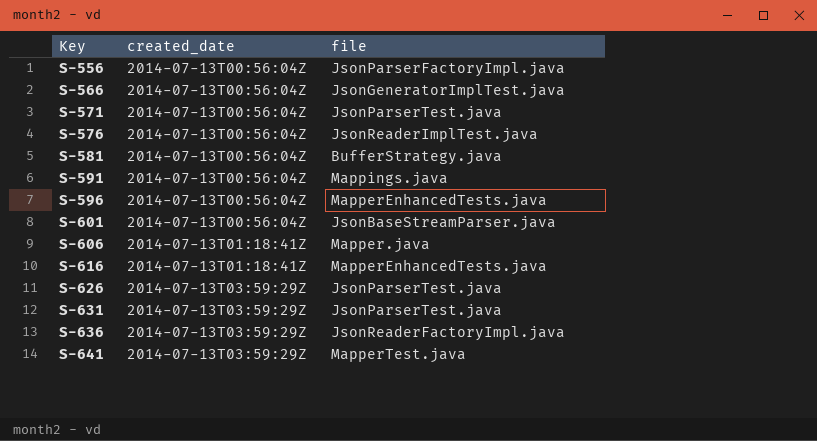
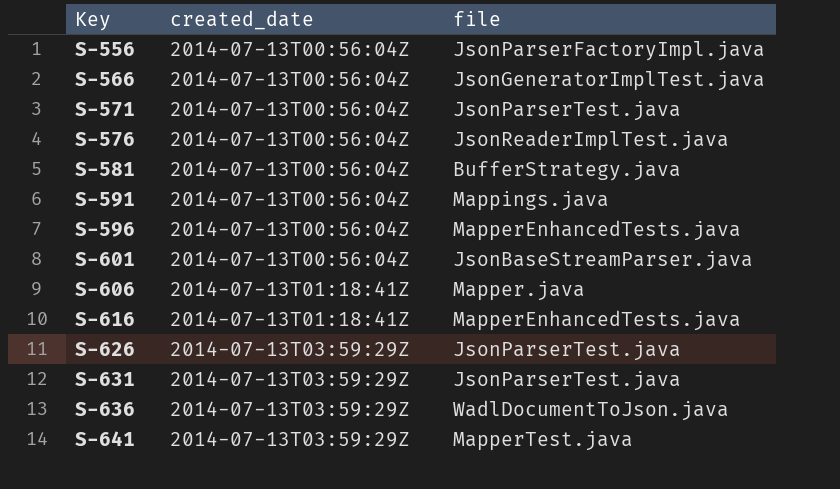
S-636 | file: JsonReaderFactoryImpl.java -> WadlDocumentToJson.java

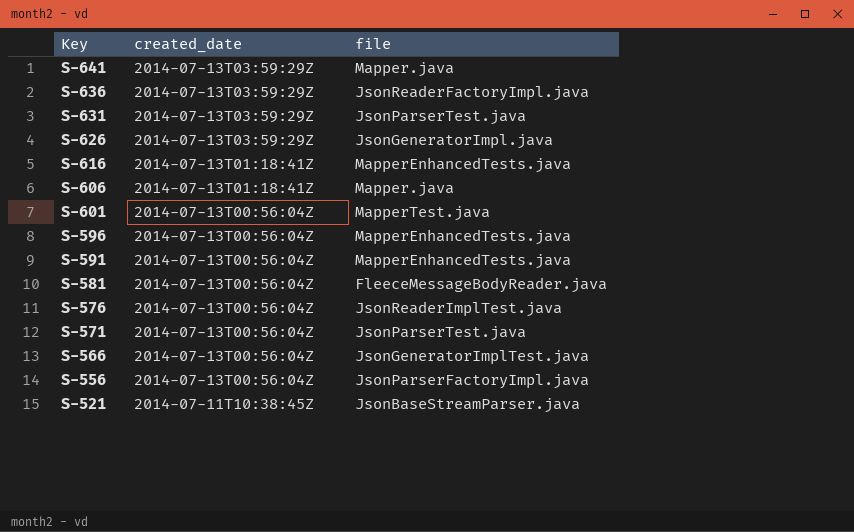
row order: Key ascending -> Key descending
S-641 | file: MapperTest.java -> Mapper.java
S-636 | file: WadlDocumentToJson.java -> JsonReaderFactoryImpl.java
S-626 | file: JsonParserTest.java -> JsonGeneratorImpl.java
S-601 | file: JsonBaseStreamParser.java -> MapperTest.java
S-591 | file: Mappings.java -> MapperEnhancedTests.java
S-581 | file: BufferStrategy.java -> FleeceMessageBodyReader.java
row S-521: none -> 2014-07-11T10:38:45Z | JsonBaseStreamParser.java

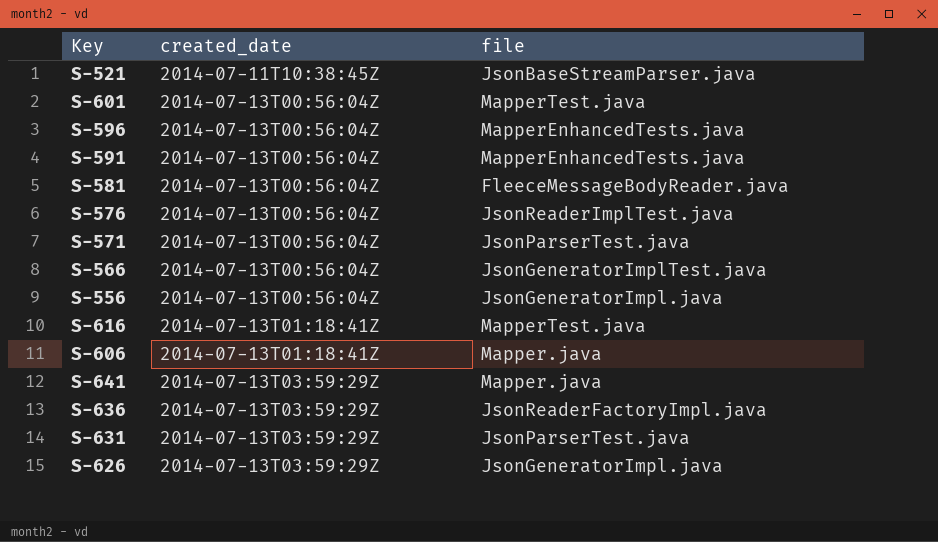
row order: Key descending -> created_date ascending
S-556 | file: JsonParserFactoryImpl.java -> JsonGeneratorImpl.java
S-616 | file: MapperEnhancedTests.java -> MapperTest.java

